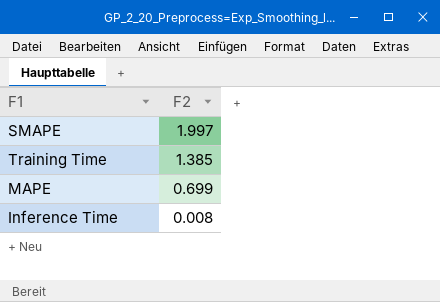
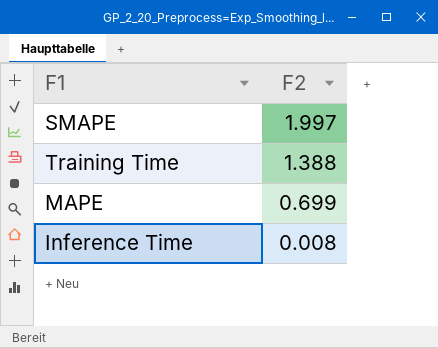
Training Time | F2: 1.385 -> 1.388

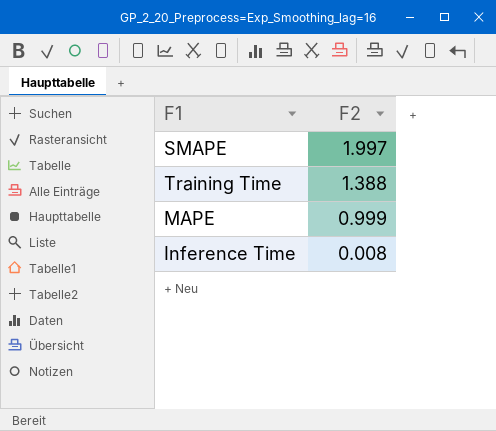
MAPE | F2: 0.699 -> 0.999

